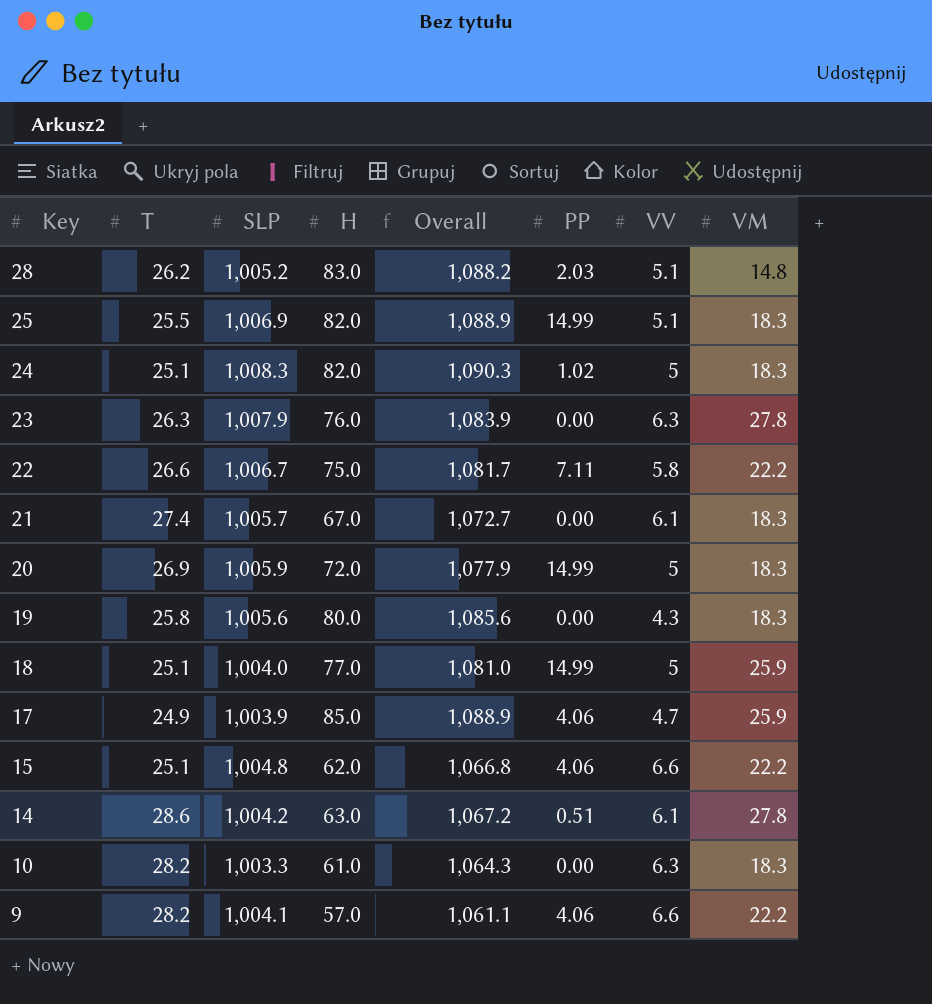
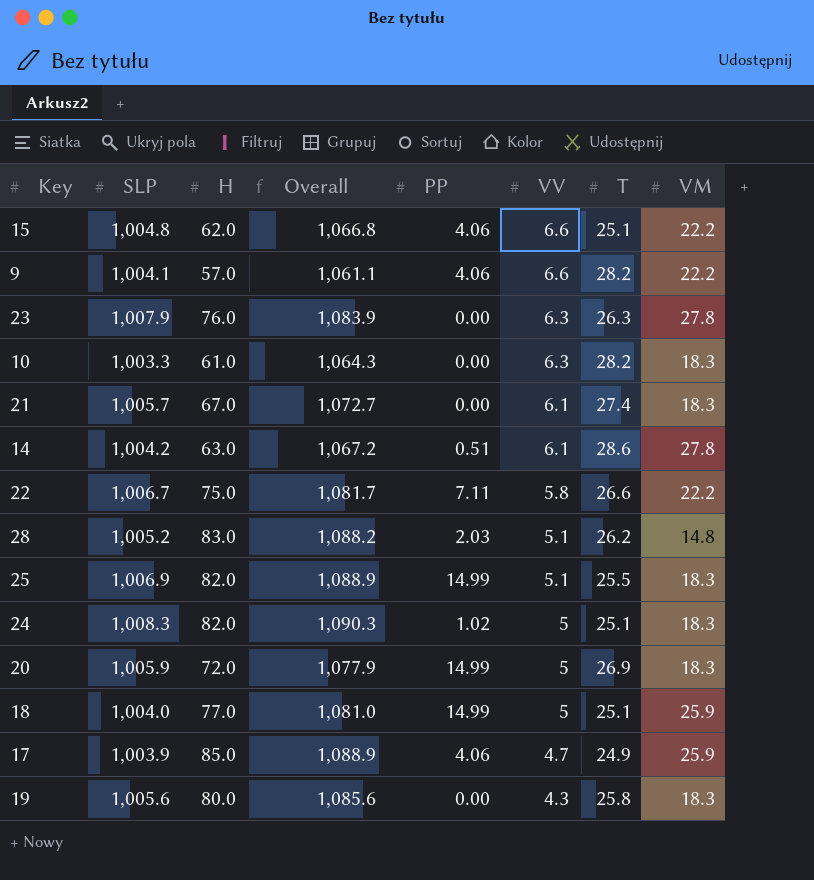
row order: Key descending -> VV descending
column T | position: 2 -> 7

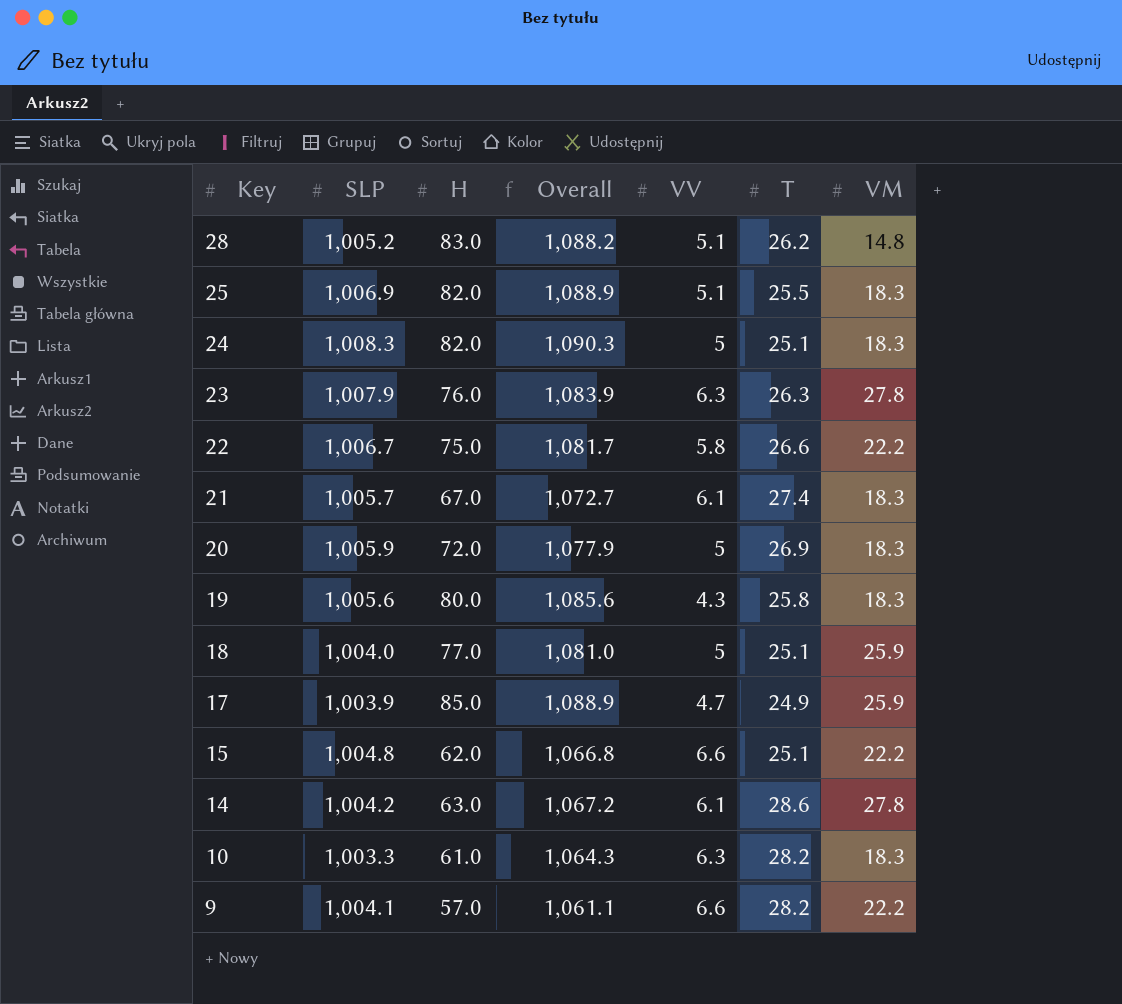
row order: VV descending -> Key descending
column PP | position: 5 -> none

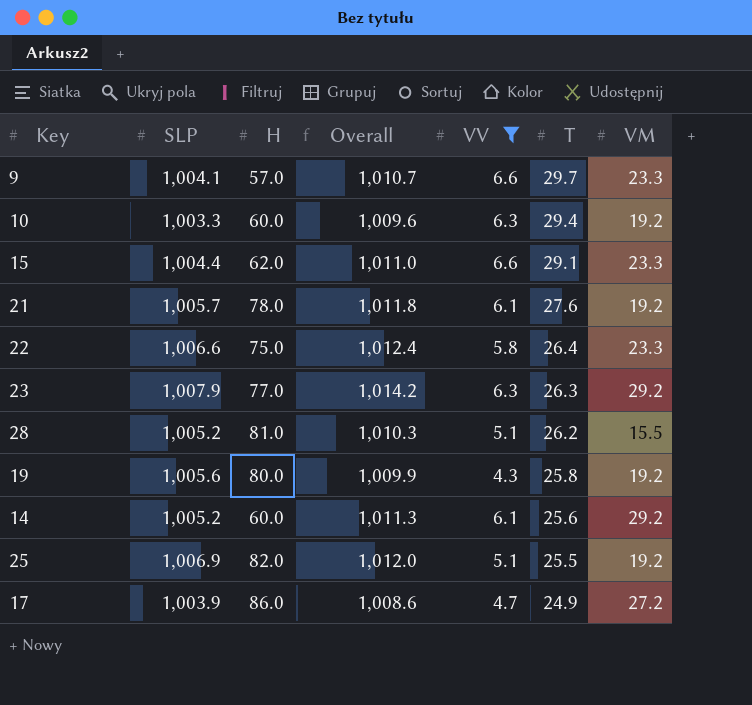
filter: none -> VV != 5
row order: Key descending -> T descending
column Overall | formula: [SLP] + [H] -> [SLP] + [VV]
9 | T: 28.2 -> 29.7
9 | VM: 22.2 -> 23.3
10 | H: 61.0 -> 60.0
10 | T: 28.2 -> 29.4
10 | VM: 18.3 -> 19.2
15 | SLP: 1,004.8 -> 1,004.4
15 | T: 25.1 -> 29.1
15 | VM: 22.2 -> 23.3
21 | H: 67.0 -> 78.0
21 | T: 27.4 -> 27.6
21 | VM: 18.3 -> 19.2
22 | SLP: 1,006.7 -> 1,006.6
22 | T: 26.6 -> 26.4
22 | VM: 22.2 -> 23.3
23 | H: 76.0 -> 77.0
23 | VM: 27.8 -> 29.2
28 | H: 83.0 -> 81.0
28 | VM: 14.8 -> 15.5
19 | VM: 18.3 -> 19.2
14 | SLP: 1,004.2 -> 1,005.2
14 | H: 63.0 -> 60.0
14 | T: 28.6 -> 25.6
14 | VM: 27.8 -> 29.2
25 | VM: 18.3 -> 19.2
17 | H: 85.0 -> 86.0
17 | VM: 25.9 -> 27.2

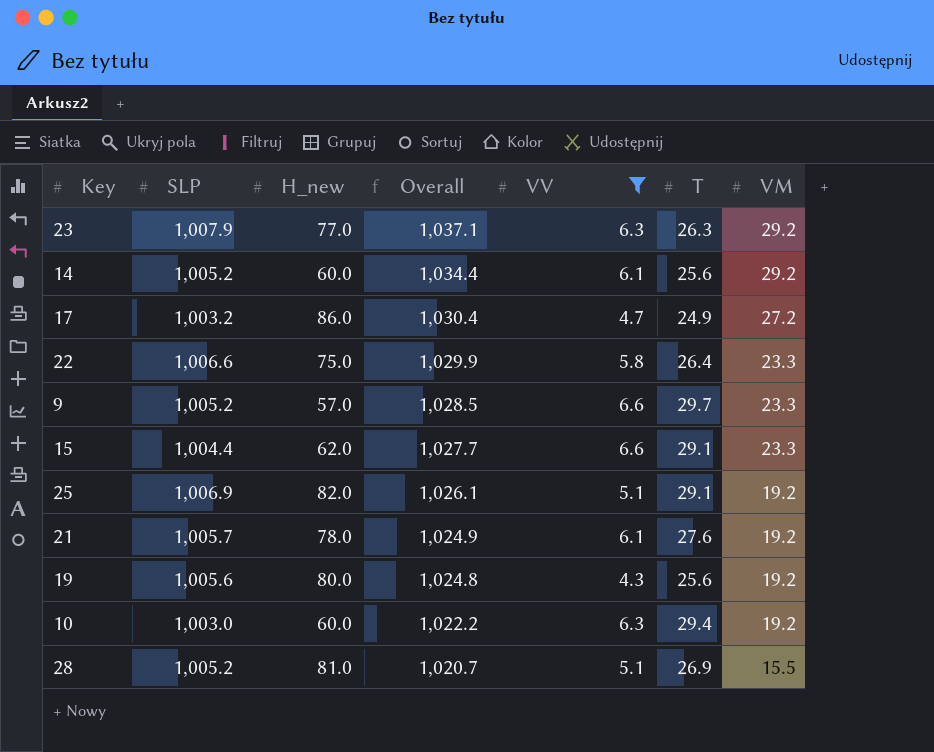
row order: T descending -> Overall descending
column name: H -> H_new
column Overall | formula: [SLP] + [VV] -> [SLP] + [VM]
17 | SLP: 1,003.9 -> 1,003.2
9 | SLP: 1,004.1 -> 1,005.2
25 | T: 25.5 -> 29.1
19 | T: 25.8 -> 25.6
10 | SLP: 1,003.3 -> 1,003.0
28 | T: 26.2 -> 26.9

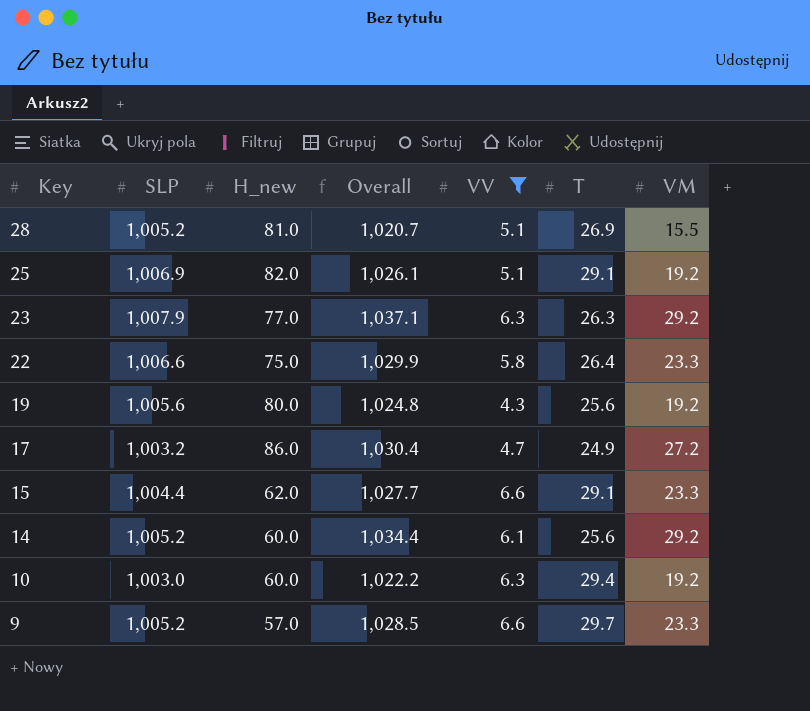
row order: Overall descending -> Key descending
row 21: 1,005.7 | 78.0 | 1,024.9 | 6.1 | 27.6 | 19.2 -> none

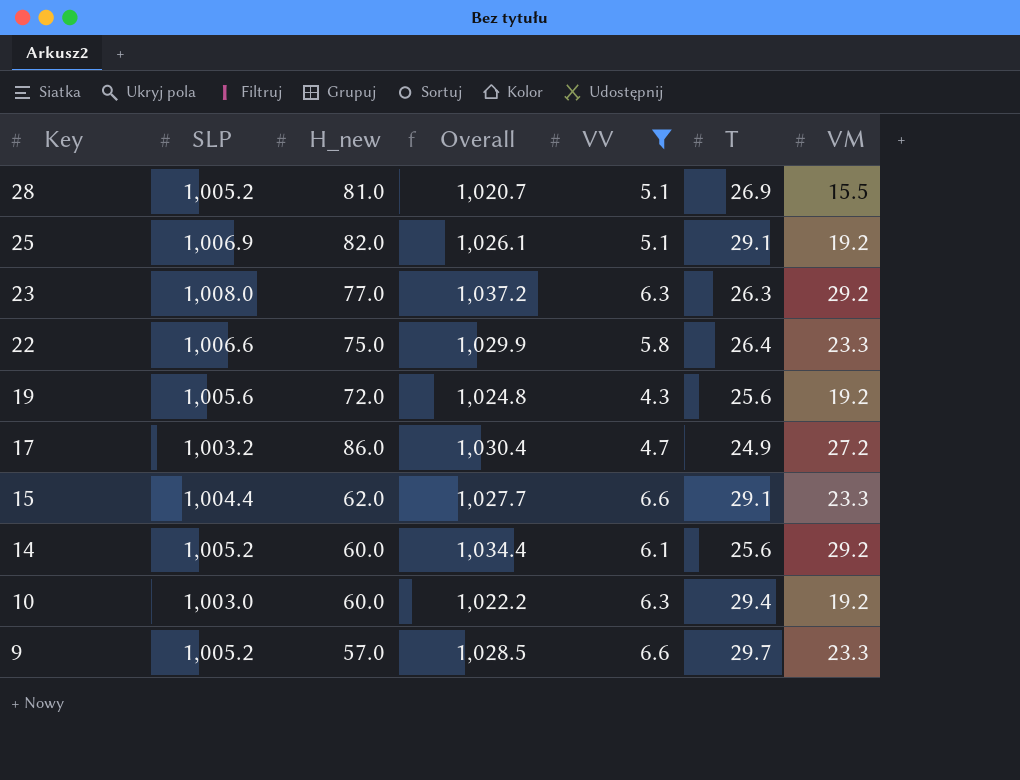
23 | SLP: 1,007.9 -> 1,008.0
23 | Overall: 1,037.1 -> 1,037.2
19 | H_new: 80.0 -> 72.0

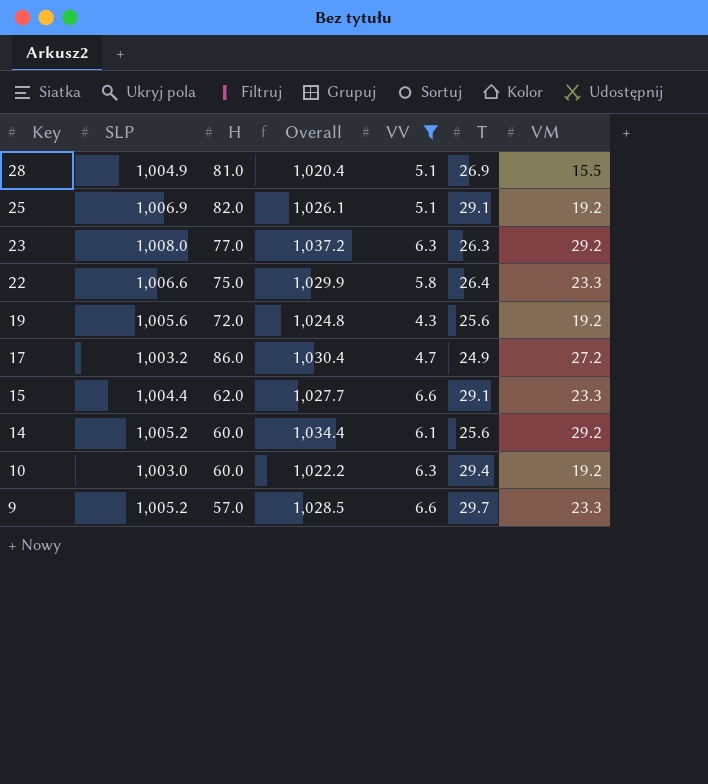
column name: H_new -> H
28 | SLP: 1,005.2 -> 1,004.9
28 | Overall: 1,020.7 -> 1,020.4

